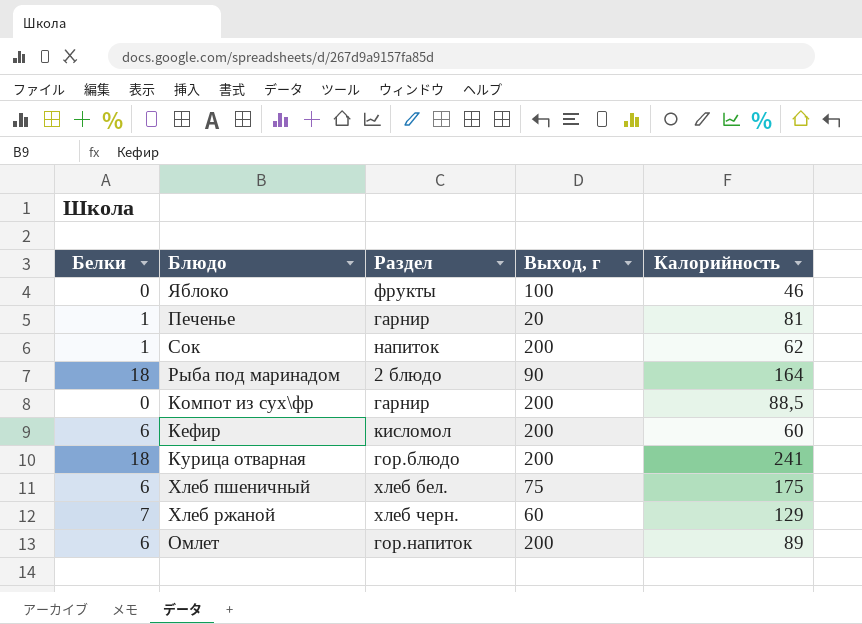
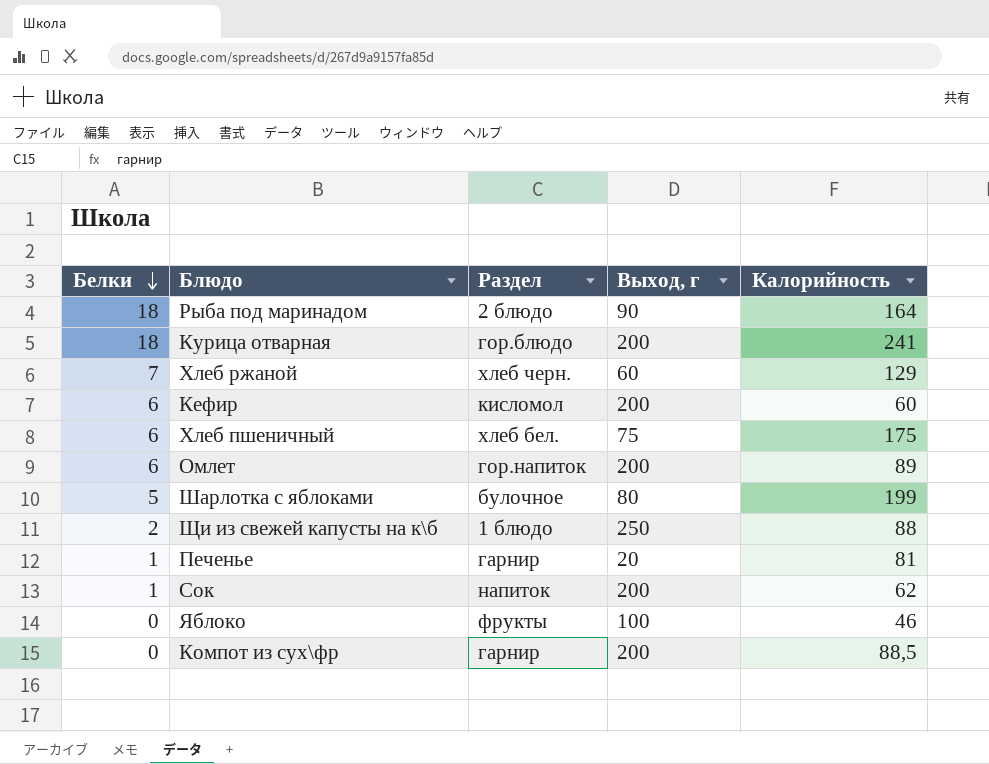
row order: none -> Белки descending
row Шарлотка с яблоками: none -> 5 | булочное | 80 | 199
row Щи из свежей капусты на к\б: none -> 2 | 1 блюдо | 250 | 88

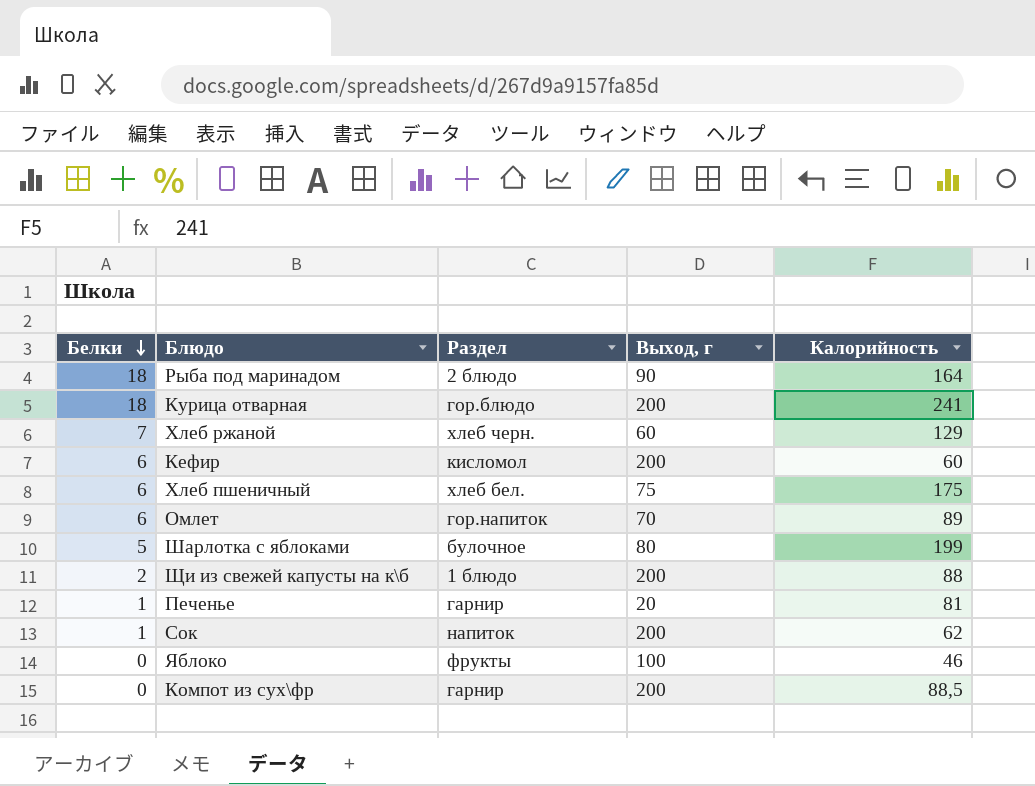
Омлет | Выход, г: 200 -> 70
Щи из свежей капусты на к\б | Выход, г: 250 -> 200

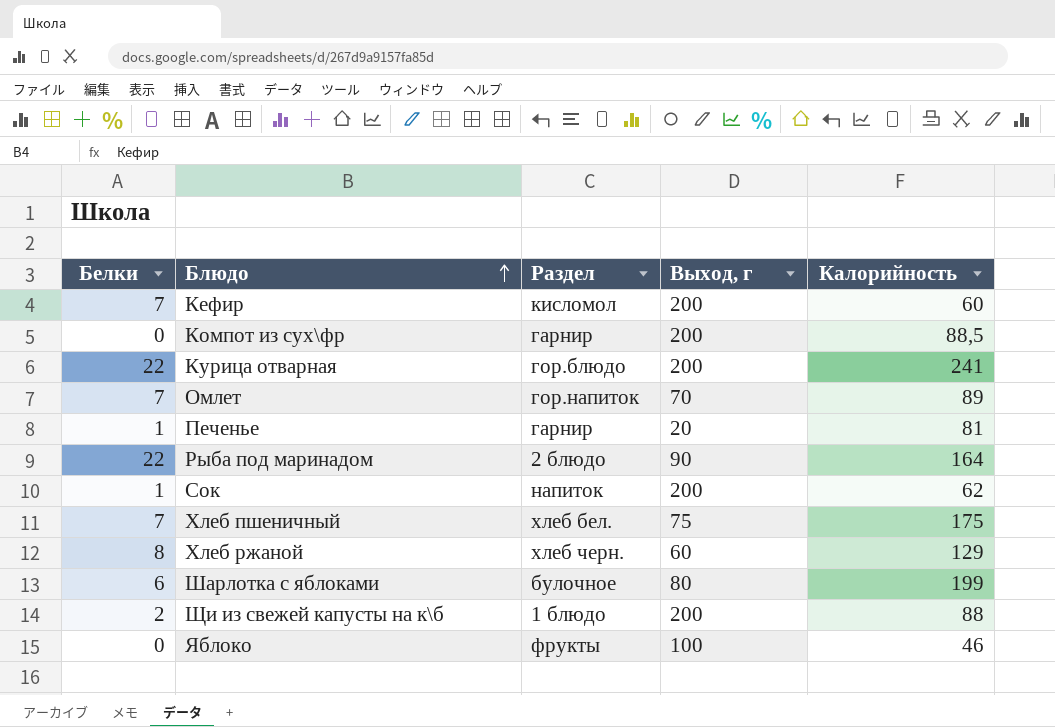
row order: Белки descending -> Блюдо ascending
Кефир | Белки: 6 -> 7
Курица отварная | Белки: 18 -> 22
Омлет | Белки: 6 -> 7
Рыба под маринадом | Белки: 18 -> 22
Хлеб пшеничный | Белки: 6 -> 7
Хлеб ржаной | Белки: 7 -> 8
Шарлотка с яблоками | Белки: 5 -> 6

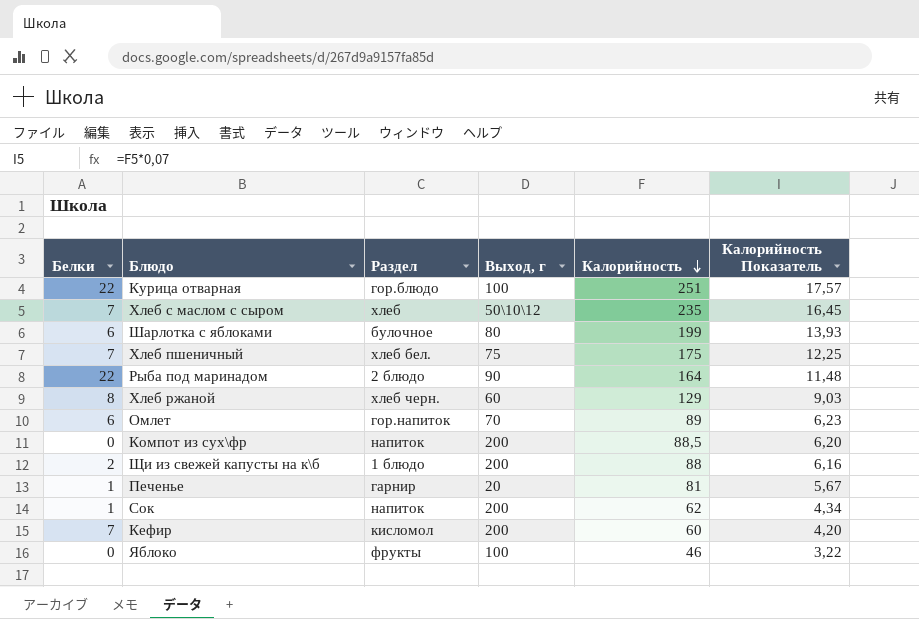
row order: Блюдо ascending -> Калорийность descending
column Калорийность Показатель | formula: none -> [Калорийность] * 0,07
Курица отварная | Выход, г: 200 -> 100
Курица отварная | Калорийность: 241 -> 251
row Хлеб с маслом с сыром: none -> 7 | хлеб | 50\10\12 | 235 | 16,45
Омлет | Белки: 7 -> 6
Компот из сух\фр | Раздел: гарнир -> напиток

